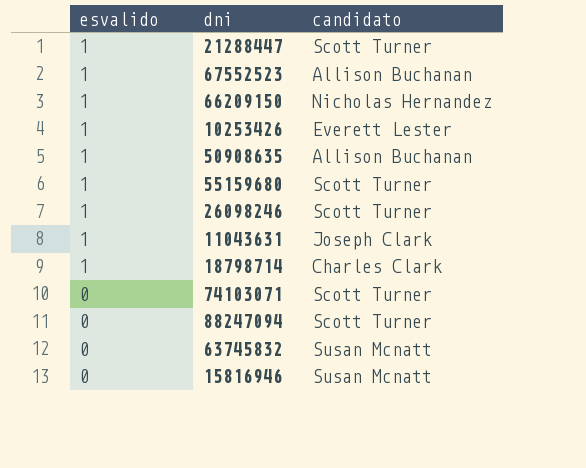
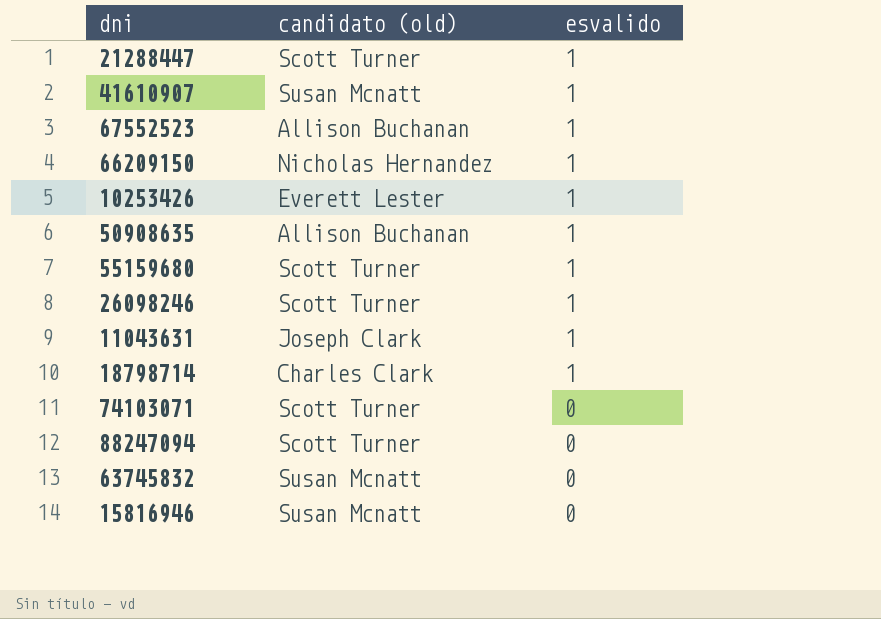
column name: candidato -> candidato (old)
column esvalido | position: 1 -> 3
row 41610907: none -> Susan Mcnatt | 1

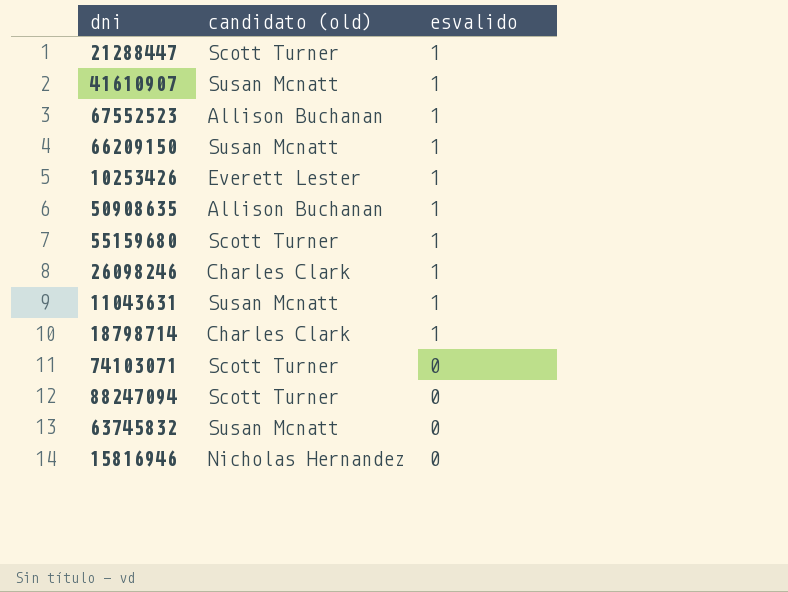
66209150 | candidato (old): Nicholas Hernandez -> Susan Mcnatt
26098246 | candidato (old): Scott Turner -> Charles Clark
11043631 | candidato (old): Joseph Clark -> Susan Mcnatt
15816946 | candidato (old): Susan Mcnatt -> Nicholas Hernandez

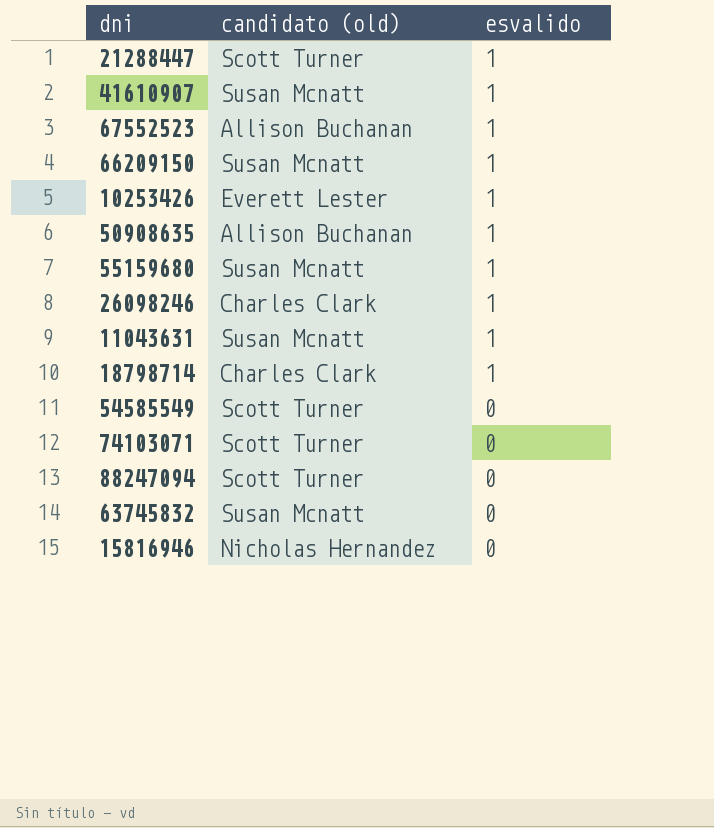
55159680 | candidato (old): Scott Turner -> Susan Mcnatt
row 54585549: none -> Scott Turner | 0

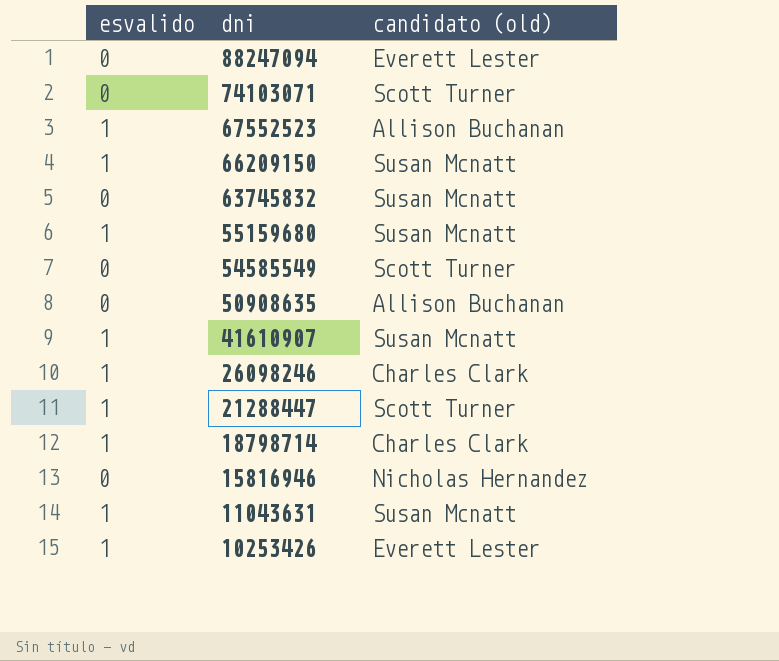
row order: esvalido descending -> dni descending
column esvalido | position: 3 -> 1
88247094 | candidato (old): Scott Turner -> Everett Lester
50908635 | esvalido: 1 -> 0

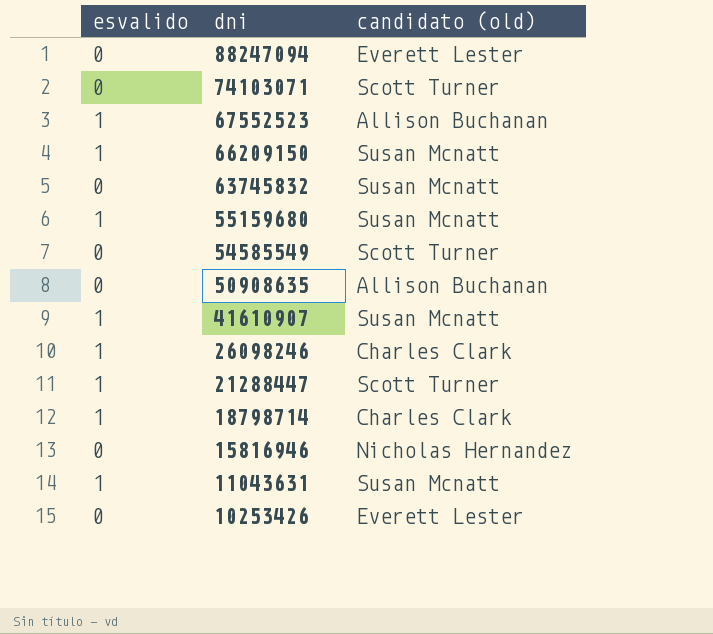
10253426 | esvalido: 1 -> 0

